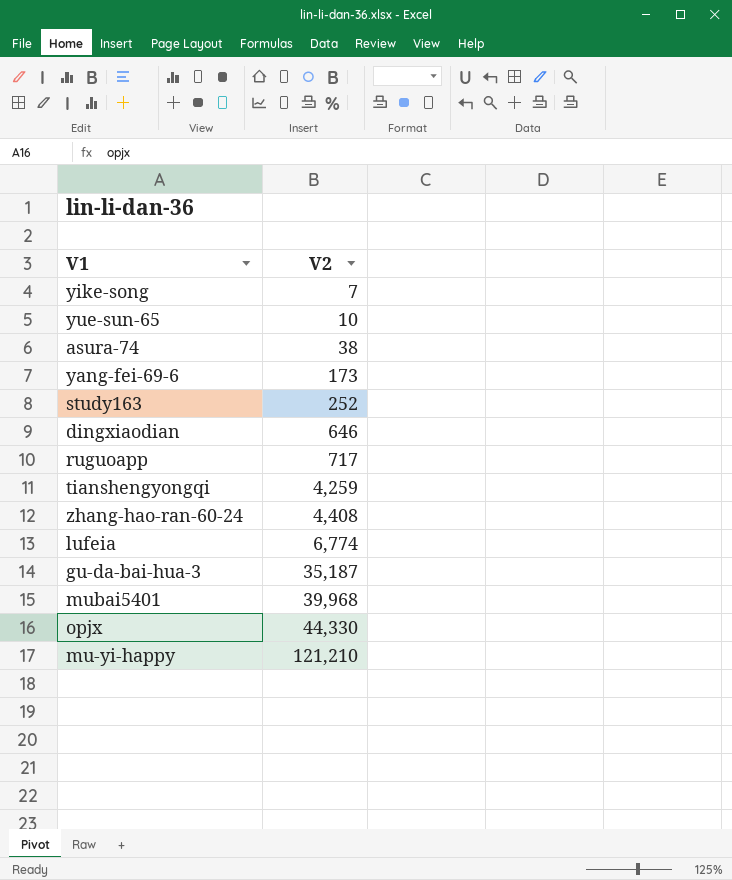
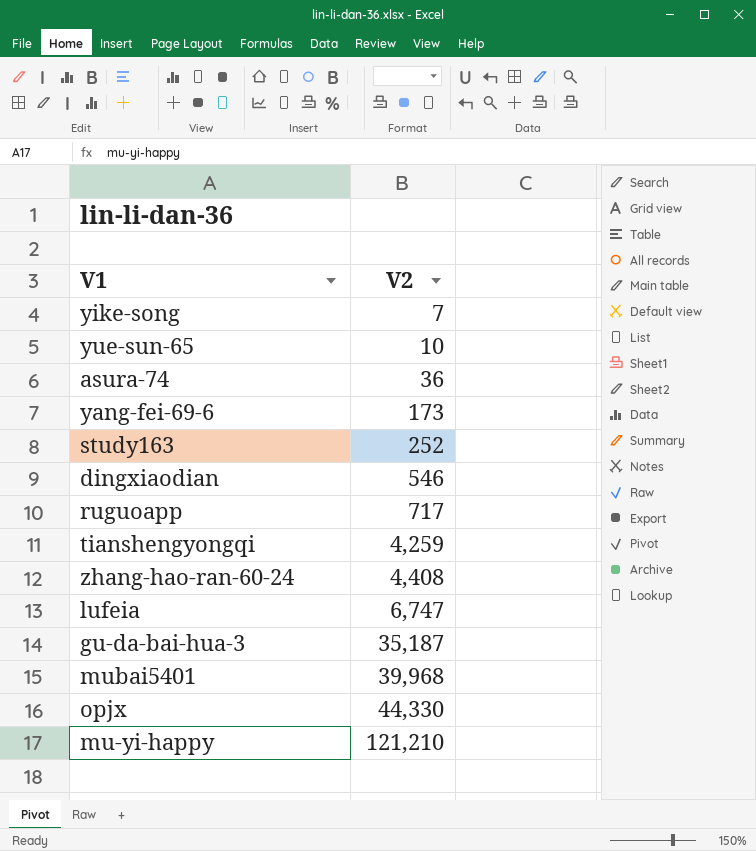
asura-74 | V2: 38 -> 36
dingxiaodian | V2: 646 -> 546
lufeia | V2: 6,774 -> 6,747

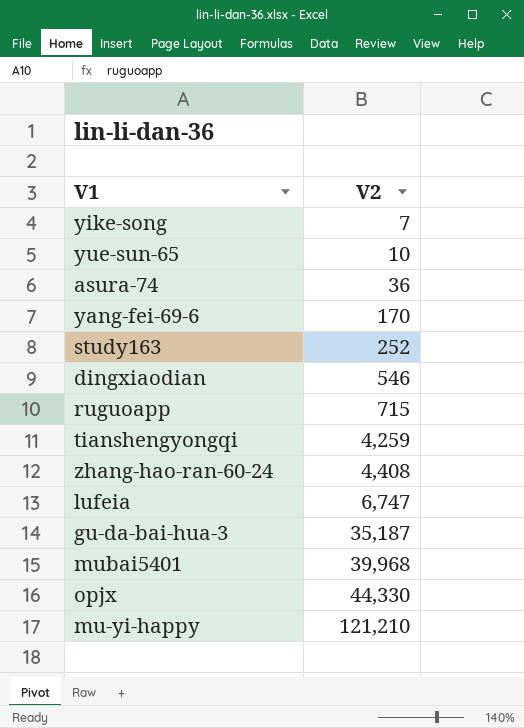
yang-fei-69-6 | V2: 173 -> 170
ruguoapp | V2: 717 -> 715

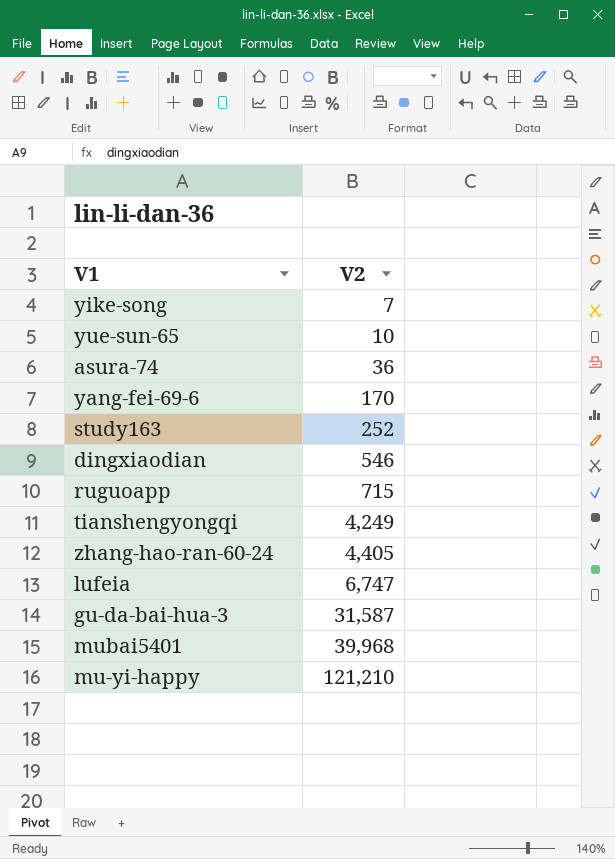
row opjx: 44,330 -> none
tianshengyongqi | V2: 4,259 -> 4,249
zhang-hao-ran-60-24 | V2: 4,408 -> 4,405
gu-da-bai-hua-3 | V2: 35,187 -> 31,587

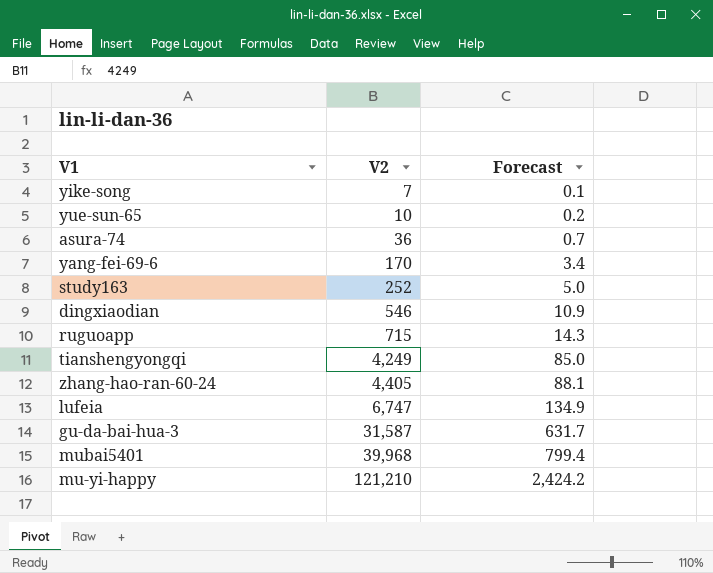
column Forecast | formula: none -> [V2] * 0.02

